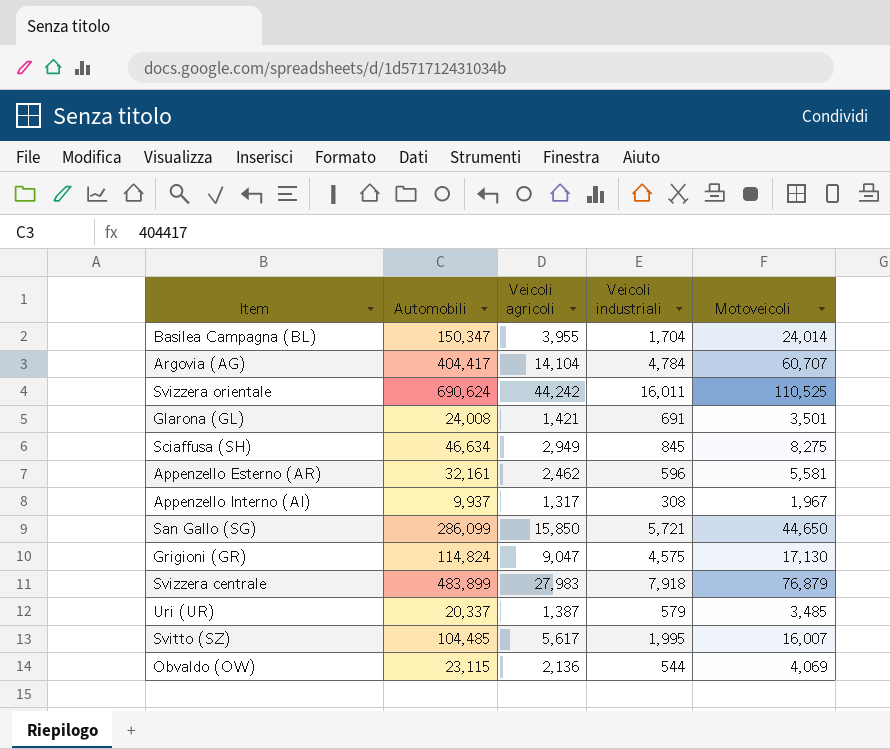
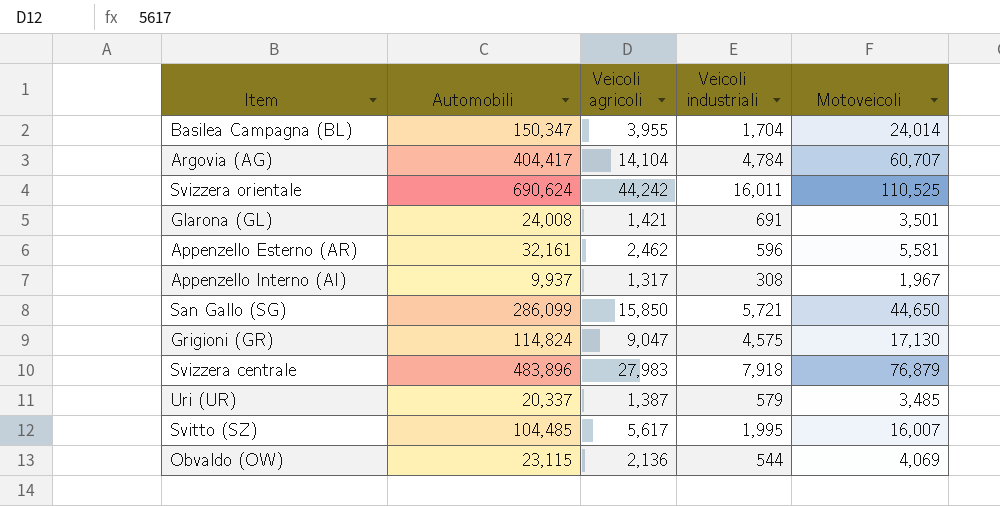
row Sciaffusa (SH): 46,634 | 2,949 | 845 | 8,275 -> none
Svizzera centrale | Automobili: 483,899 -> 483,896

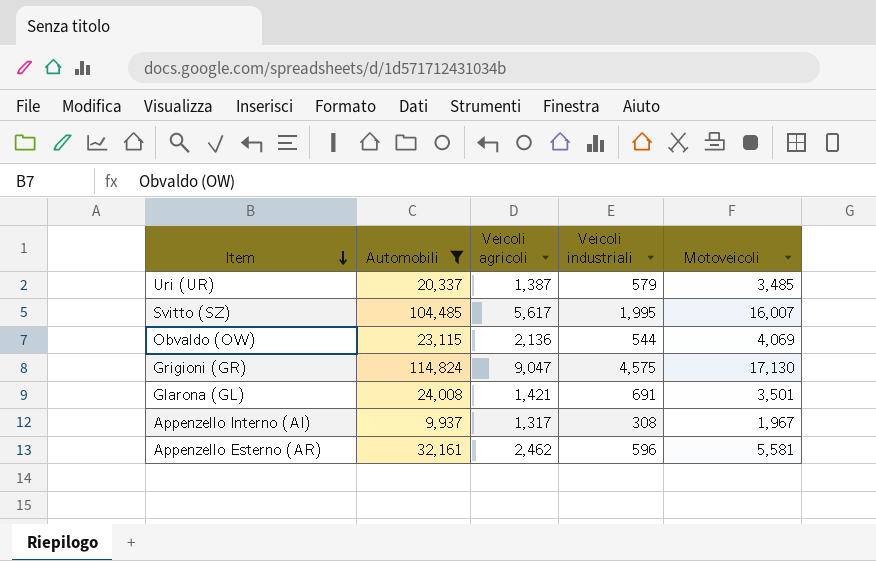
filter: none -> Automobili <= 114,824
row order: none -> Item descending

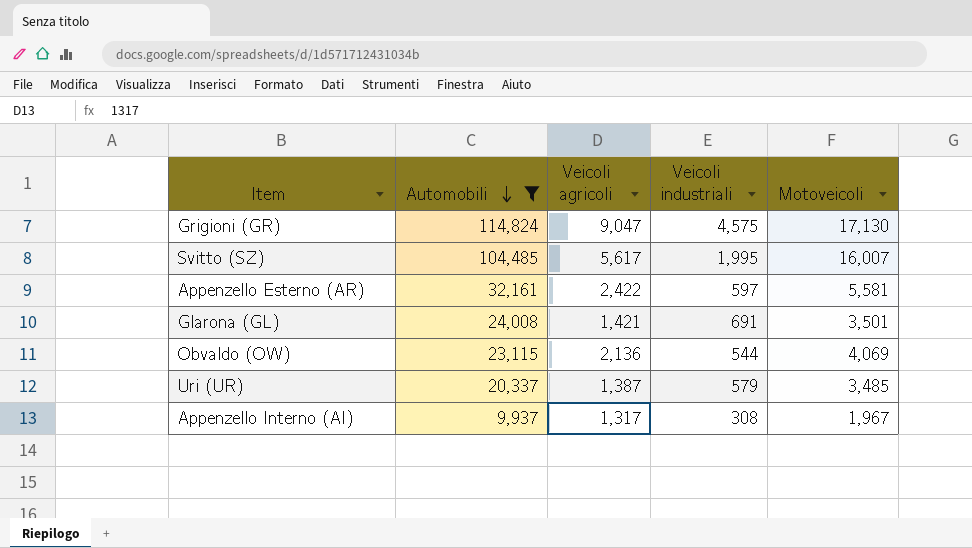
row order: Item descending -> Automobili descending
Appenzello Esterno (AR) | Veicoli agricoli: 2,462 -> 2,422
Appenzello Esterno (AR) | Veicoli industriali: 596 -> 597

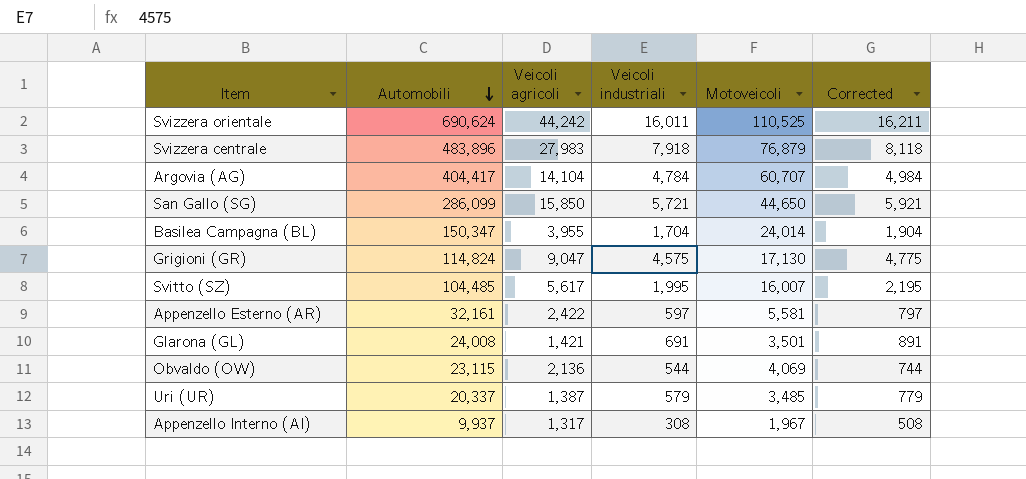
filter: Automobili <= 114,824 -> none
column Corrected | formula: none -> [Veicoli industriali] + 200

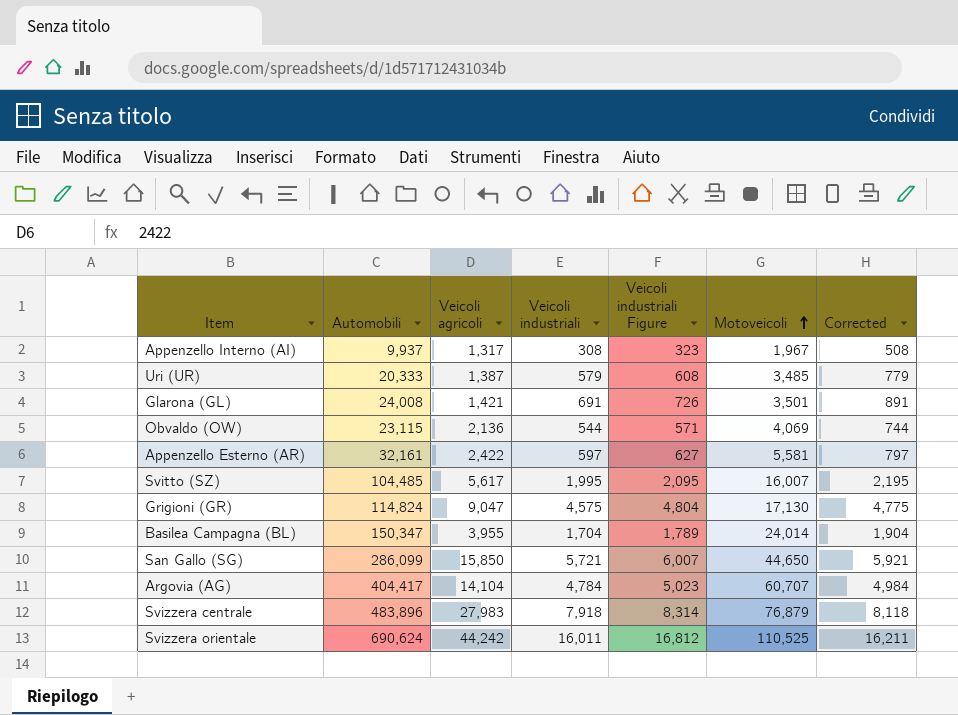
row order: Automobili descending -> Motoveicoli ascending
column Veicoli industriali Figure | formula: none -> [Veicoli industriali] * 1.05
Uri (UR) | Automobili: 20,337 -> 20,333

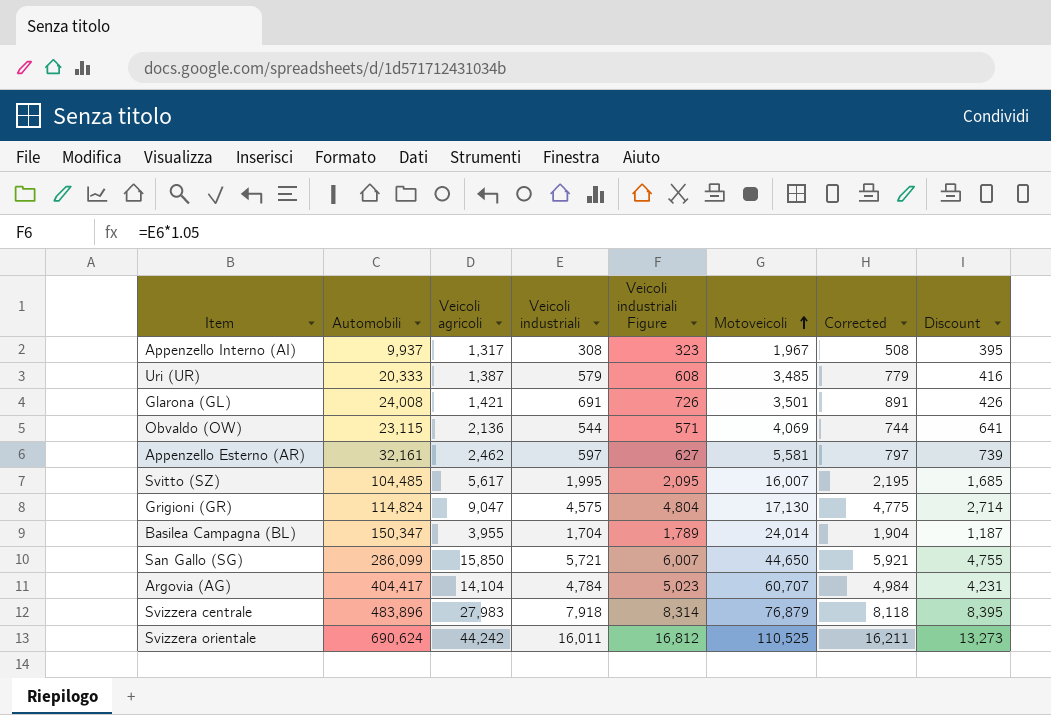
column Discount | formula: none -> [Veicoli agricoli] * 0.3
Appenzello Esterno (AR) | Veicoli agricoli: 2,422 -> 2,462

